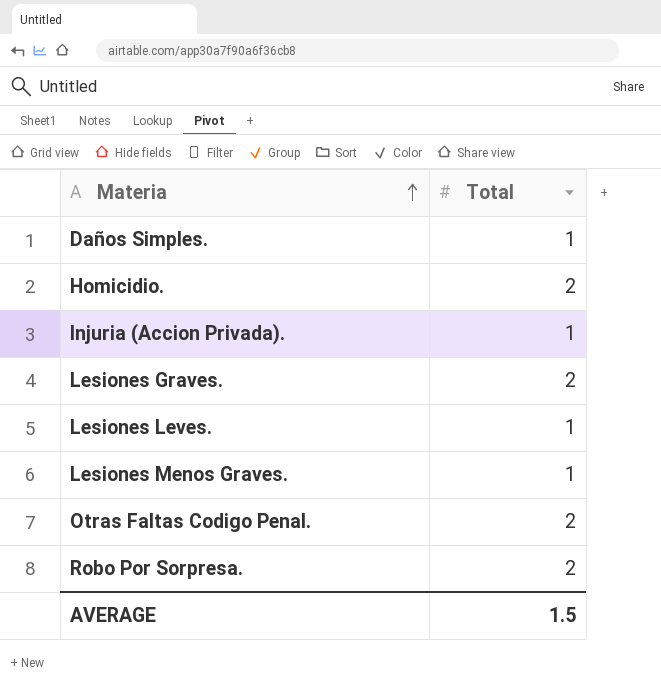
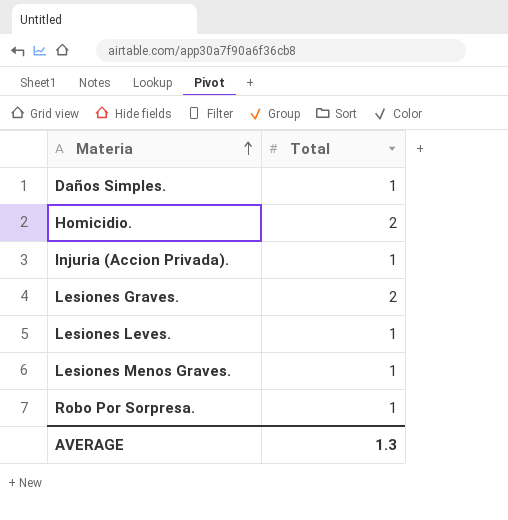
row Otras Faltas Codigo Penal.: 2 -> none
Robo Por Sorpresa. | Total: 2 -> 1
AVERAGE | Total: 1.5 -> 1.3

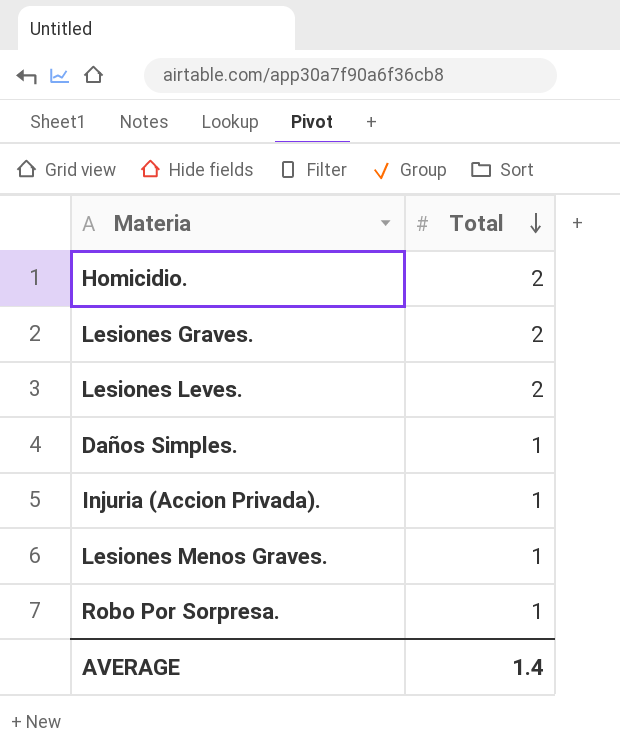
row order: Materia ascending -> Total descending
Lesiones Leves. | Total: 1 -> 2
AVERAGE | Total: 1.3 -> 1.4

